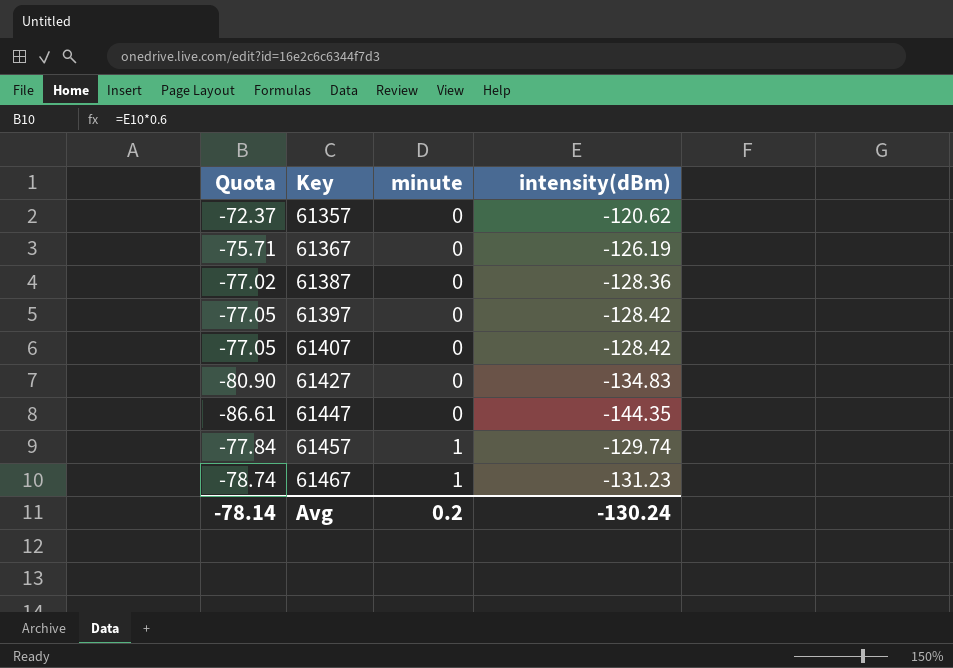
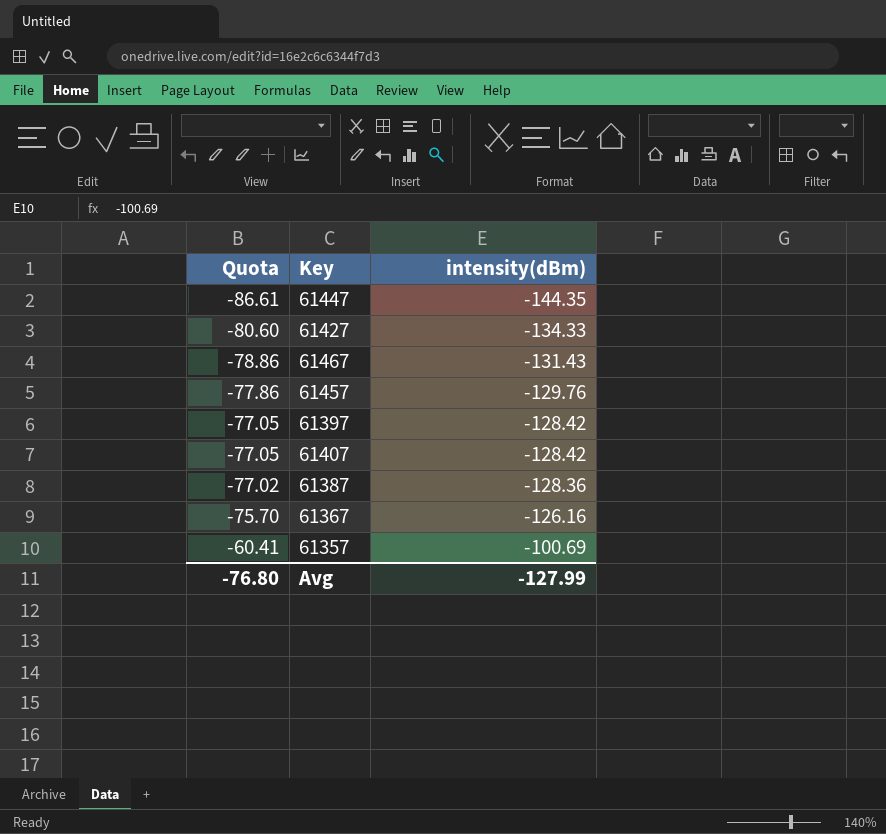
row order: Key ascending -> Quota ascending
column minute | position: 3 -> none
61427 | Quota: -80.90 -> -80.60
61427 | intensity(dBm): -134.83 -> -134.33
61467 | Quota: -78.74 -> -78.86
61467 | intensity(dBm): -131.23 -> -131.43
61457 | Quota: -77.84 -> -77.86
61457 | intensity(dBm): -129.74 -> -129.76
61367 | Quota: -75.71 -> -75.70
61367 | intensity(dBm): -126.19 -> -126.16
61357 | Quota: -72.37 -> -60.41
61357 | intensity(dBm): -120.62 -> -100.69
Avg | Quota: -78.14 -> -76.80
Avg | intensity(dBm): -130.24 -> -127.99

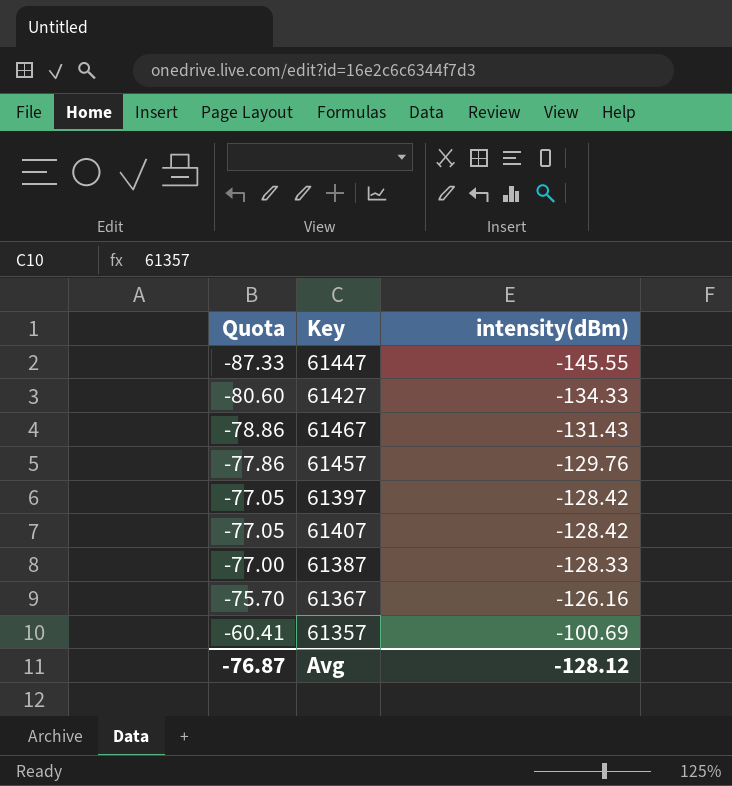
61447 | Quota: -86.61 -> -87.33
61447 | intensity(dBm): -144.35 -> -145.55
61387 | Quota: -77.02 -> -77.00
61387 | intensity(dBm): -128.36 -> -128.33
Avg | Quota: -76.80 -> -76.87
Avg | intensity(dBm): -127.99 -> -128.12

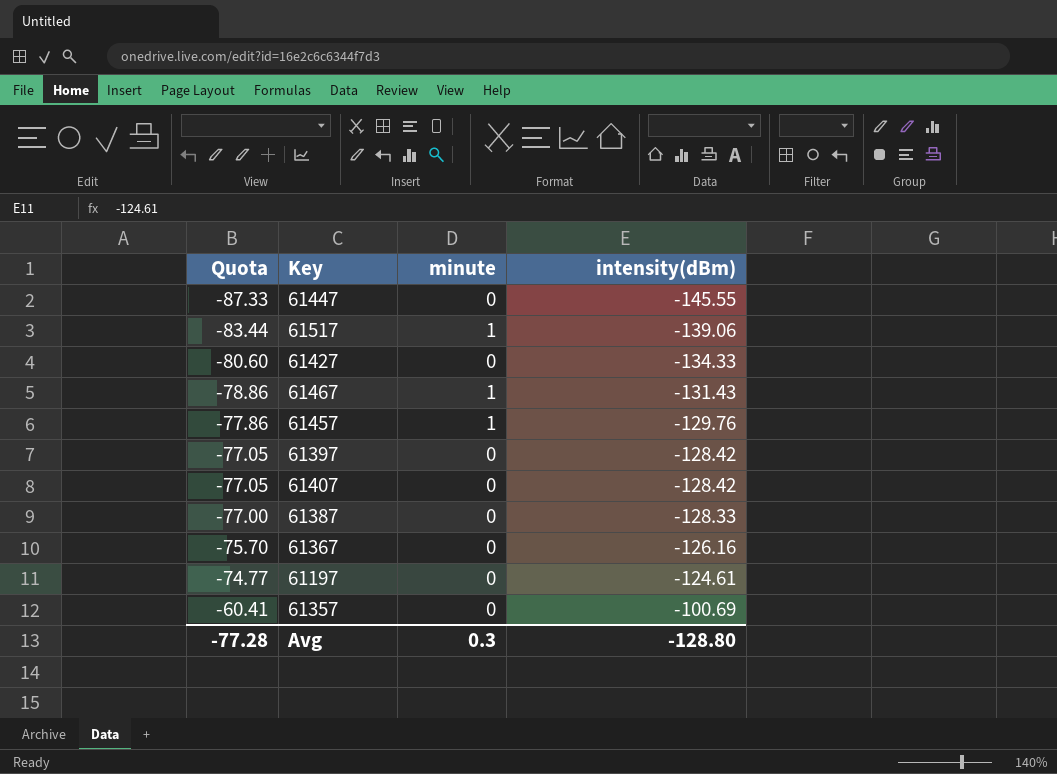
column minute | position: none -> 3
row 61517: none -> -83.44 | 1 | -139.06
row 61197: none -> -74.77 | 0 | -124.61
Avg | Quota: -76.87 -> -77.28
Avg | intensity(dBm): -128.12 -> -128.80

